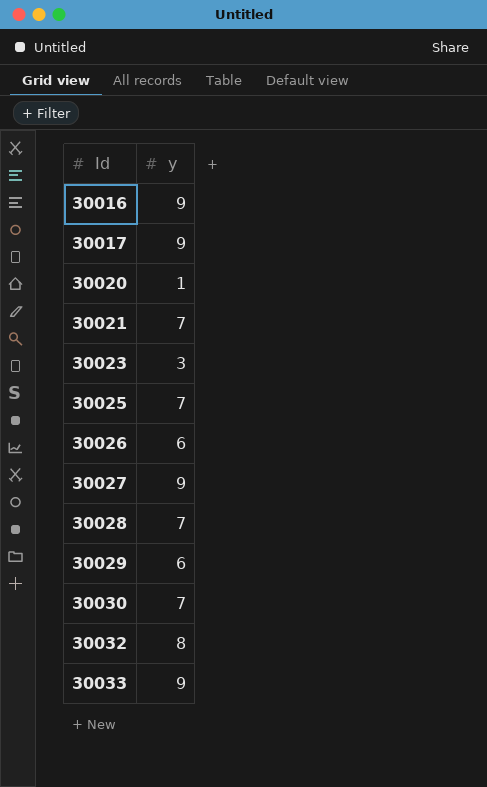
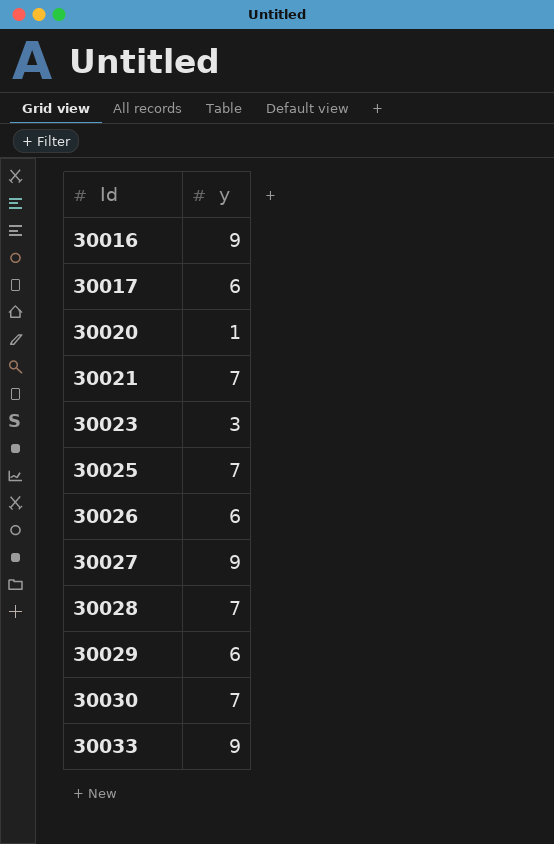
row 30032: 8 -> none
30017 | y: 9 -> 6

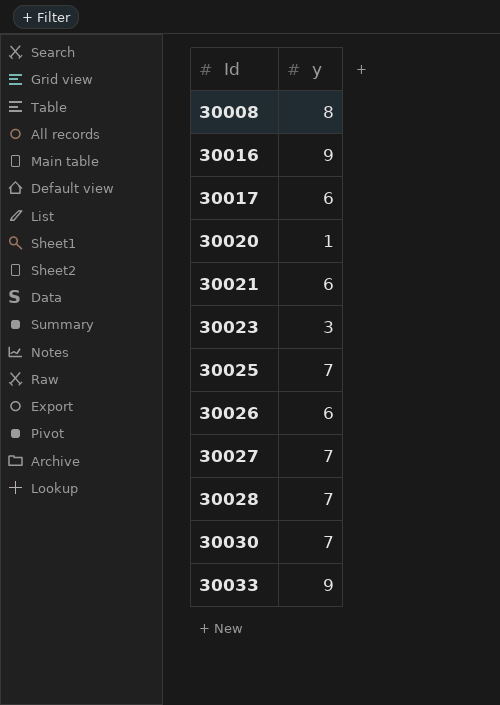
row 30029: 6 -> none
row 30008: none -> 8
30021 | y: 7 -> 6
30027 | y: 9 -> 7

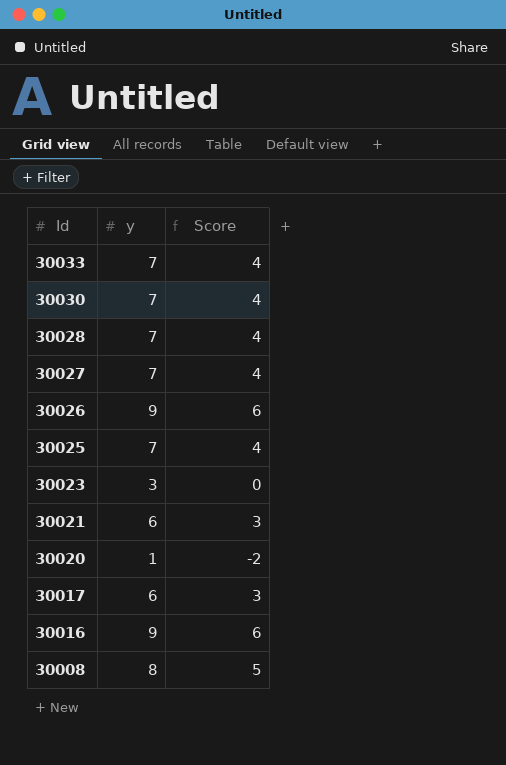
row order: Id ascending -> Id descending
column Score | formula: none -> [y] - 3
30033 | y: 9 -> 7
30026 | y: 6 -> 9

